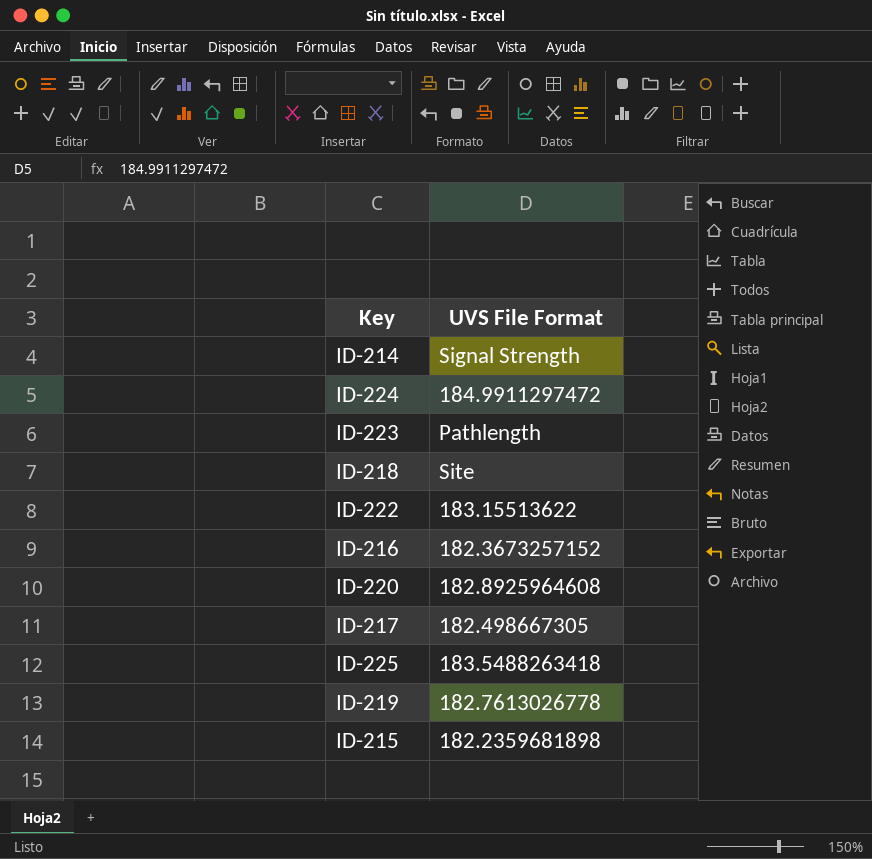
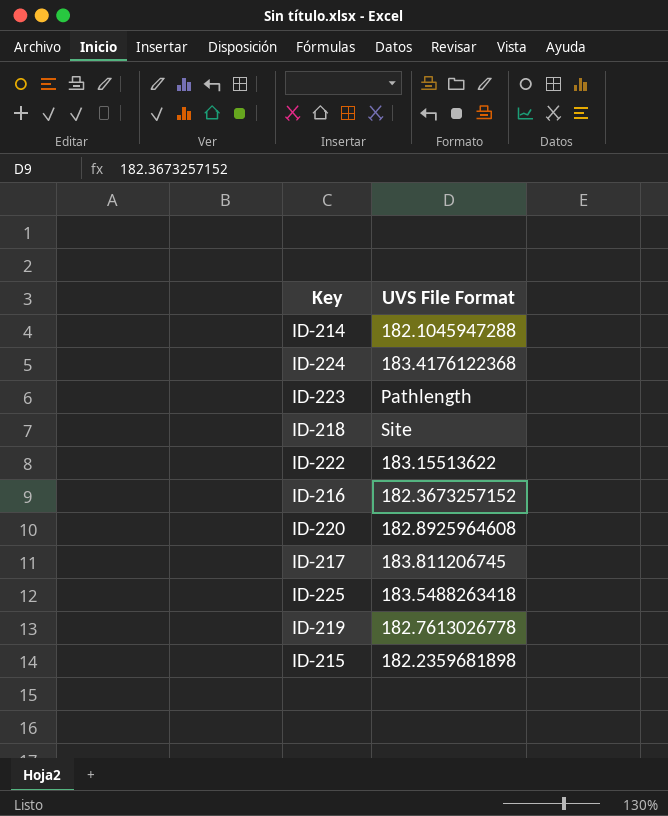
ID-214 | UVS File Format: Signal Strength -> 182.1045947288
ID-224 | UVS File Format: 184.9911297472 -> 183.4176122368
ID-217 | UVS File Format: 182.498667305 -> 183.811206745

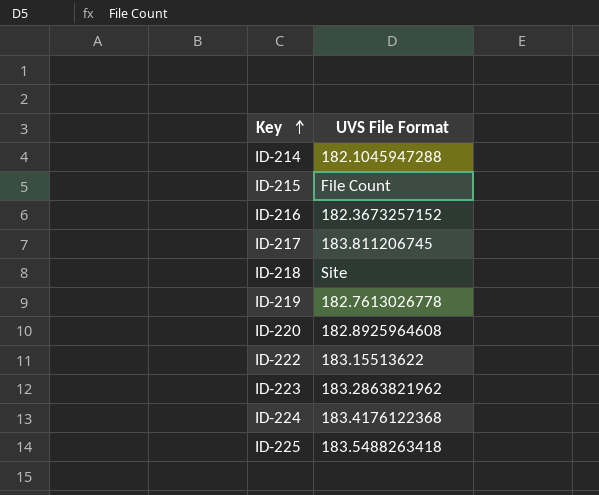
row order: none -> Key ascending
ID-215 | UVS File Format: 182.2359681898 -> File Count
ID-223 | UVS File Format: Pathlength -> 183.2863821962

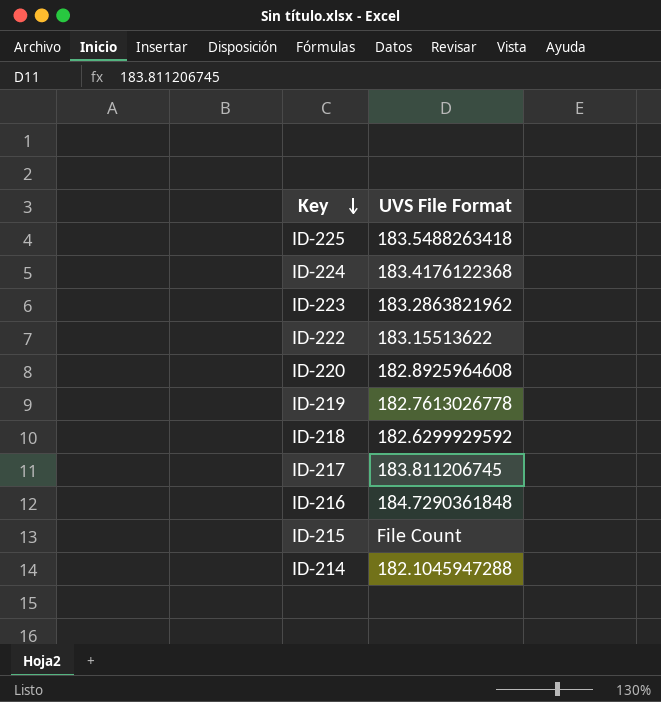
row order: Key ascending -> Key descending
ID-218 | UVS File Format: Site -> 182.6299929592
ID-216 | UVS File Format: 182.3673257152 -> 184.7290361848

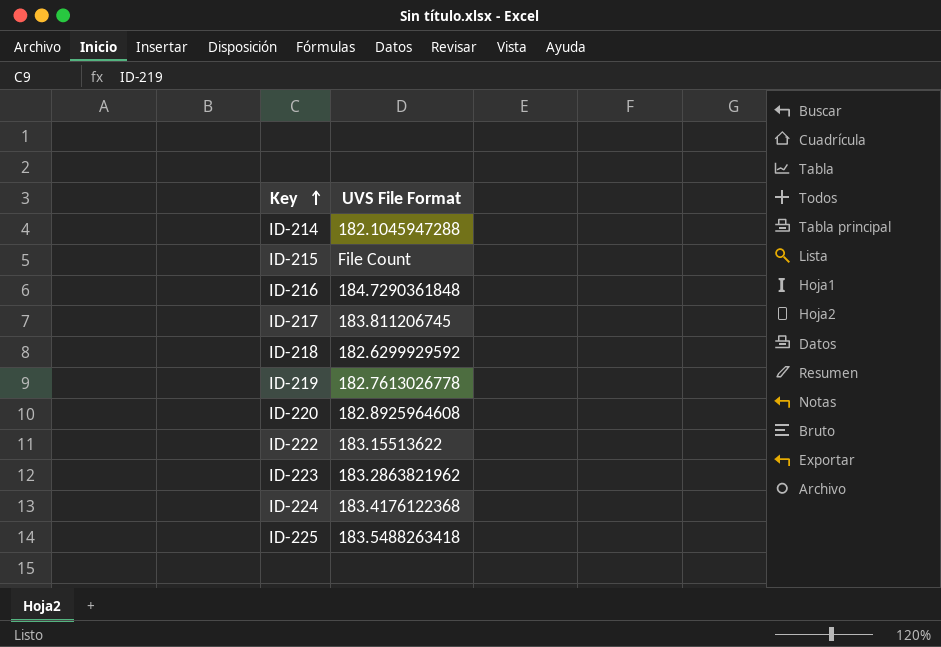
row order: Key descending -> Key ascending

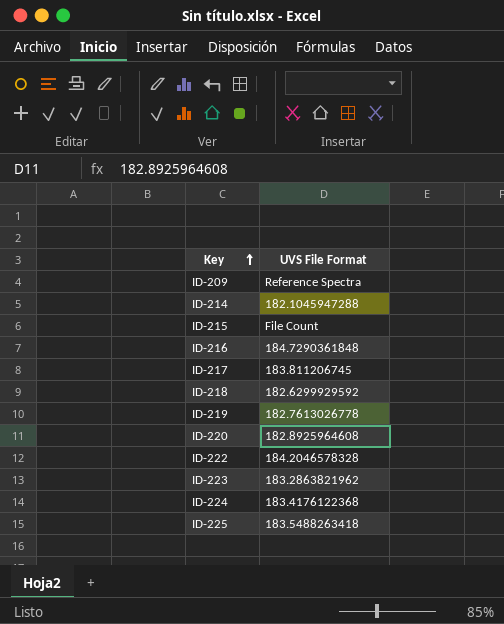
row ID-209: none -> Reference Spectra
ID-222 | UVS File Format: 183.15513622 -> 184.2046578328

